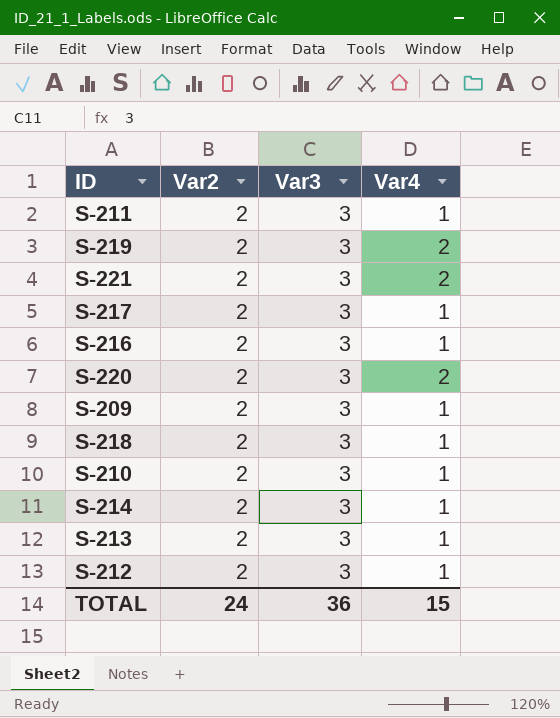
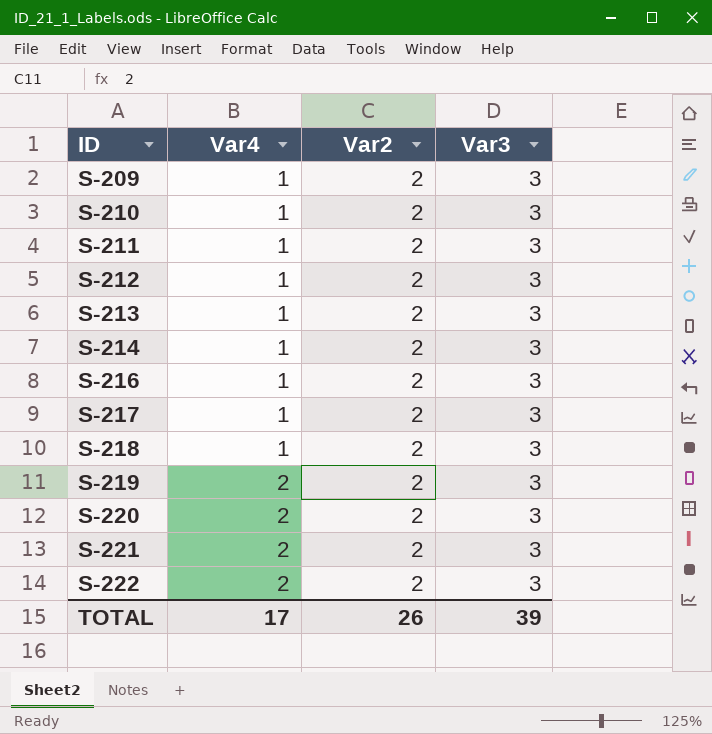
row order: none -> ID ascending
column Var4 | position: 4 -> 2
row S-222: none -> 2 | 2 | 3
TOTAL | Var4: 15 -> 17
TOTAL | Var2: 24 -> 26
TOTAL | Var3: 36 -> 39

